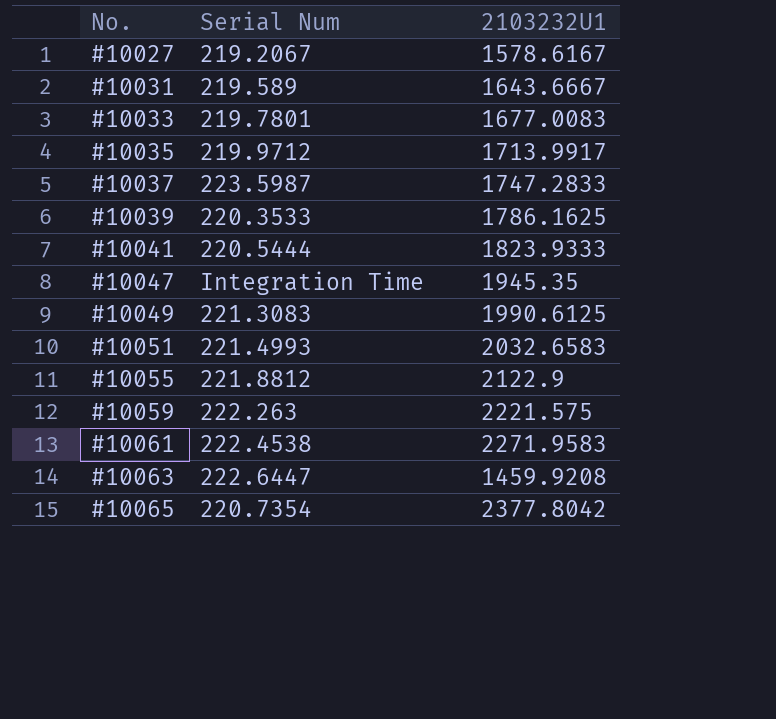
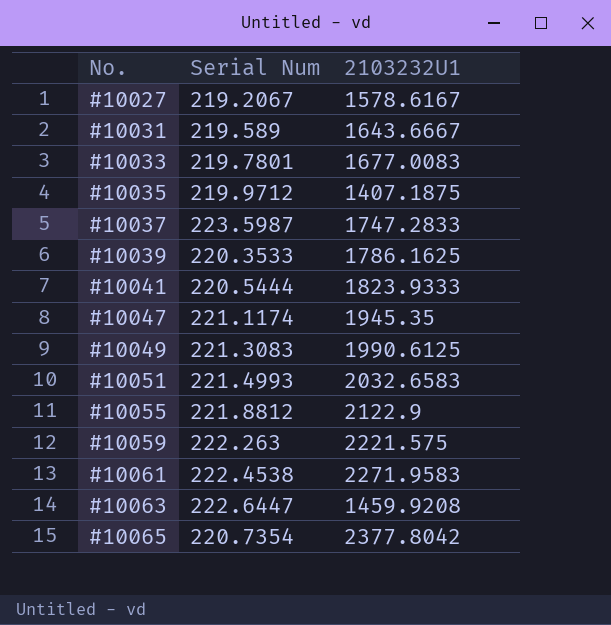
#10035 | 2103232U1: 1713.9917 -> 1407.1875
#10047 | Serial Num: Integration Time -> 221.1174

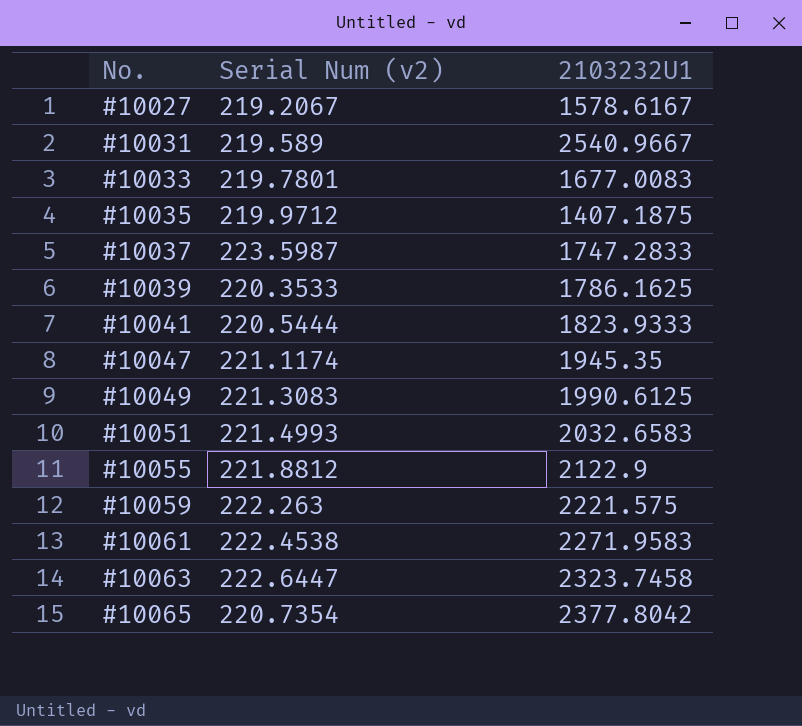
column name: Serial Num -> Serial Num (v2)
#10031 | 2103232U1: 1643.6667 -> 2540.9667
#10063 | 2103232U1: 1459.9208 -> 2323.7458

